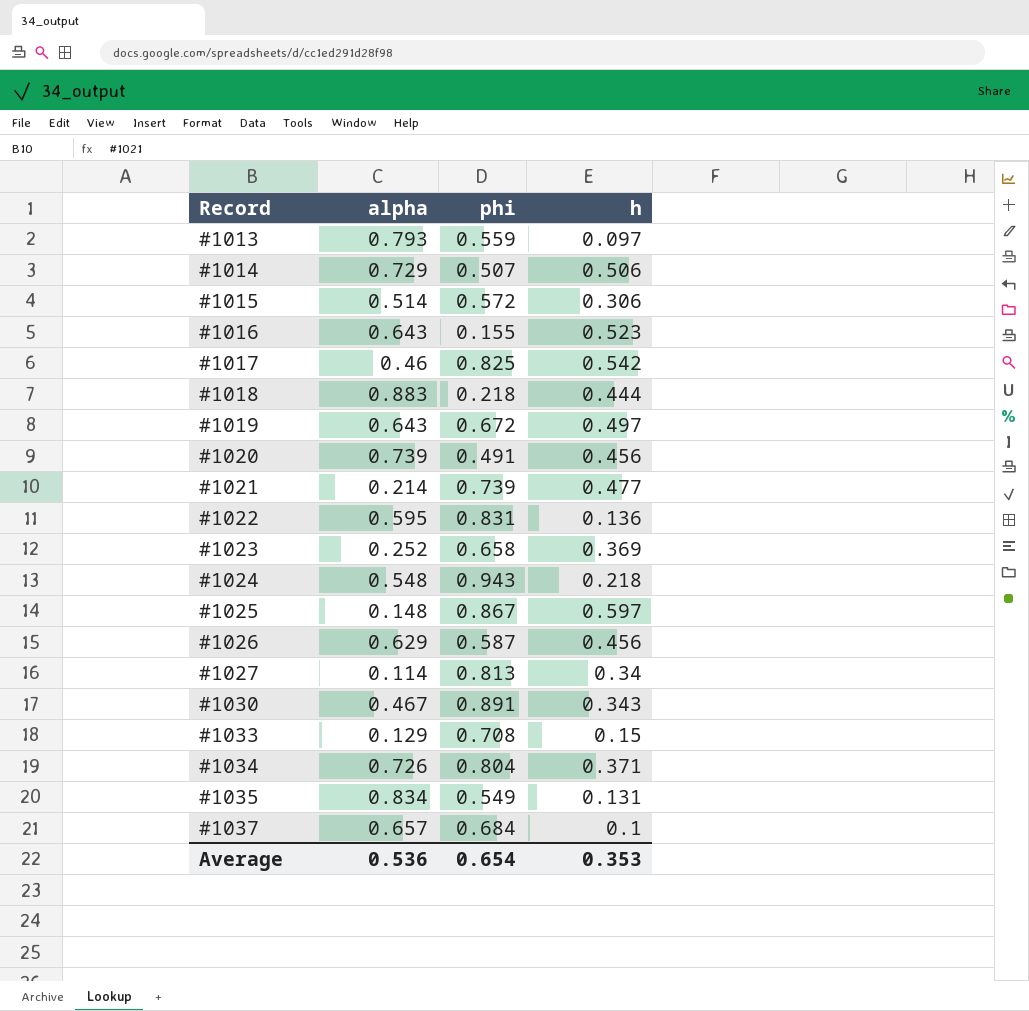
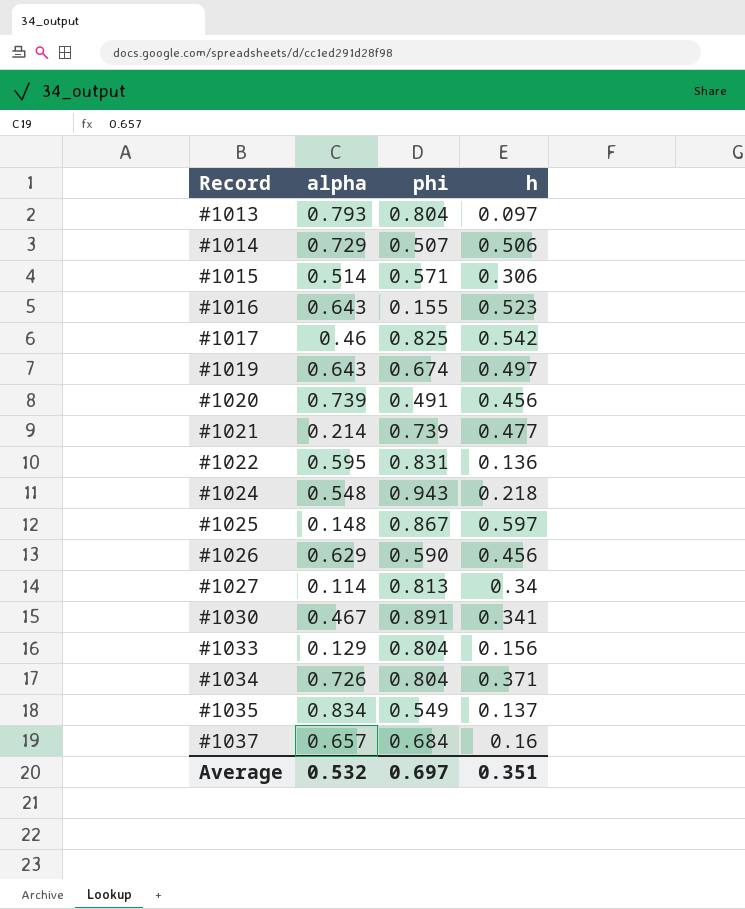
row #1018: 0.883 | 0.218 | 0.444 -> none
row #1023: 0.252 | 0.658 | 0.369 -> none
#1013 | phi: 0.559 -> 0.804
#1015 | phi: 0.572 -> 0.571
#1019 | phi: 0.672 -> 0.674
#1026 | phi: 0.587 -> 0.590
#1030 | h: 0.343 -> 0.341
#1033 | phi: 0.708 -> 0.804
#1033 | h: 0.15 -> 0.156
#1035 | h: 0.131 -> 0.137
#1037 | h: 0.1 -> 0.16
Average | alpha: 0.536 -> 0.532
Average | phi: 0.654 -> 0.697
Average | h: 0.353 -> 0.351

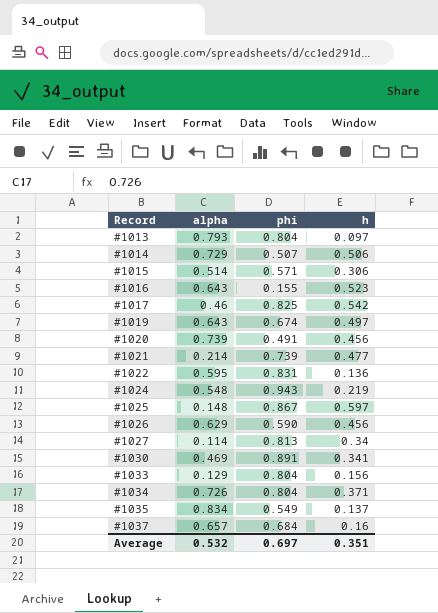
#1024 | h: 0.218 -> 0.219
#1030 | alpha: 0.467 -> 0.469

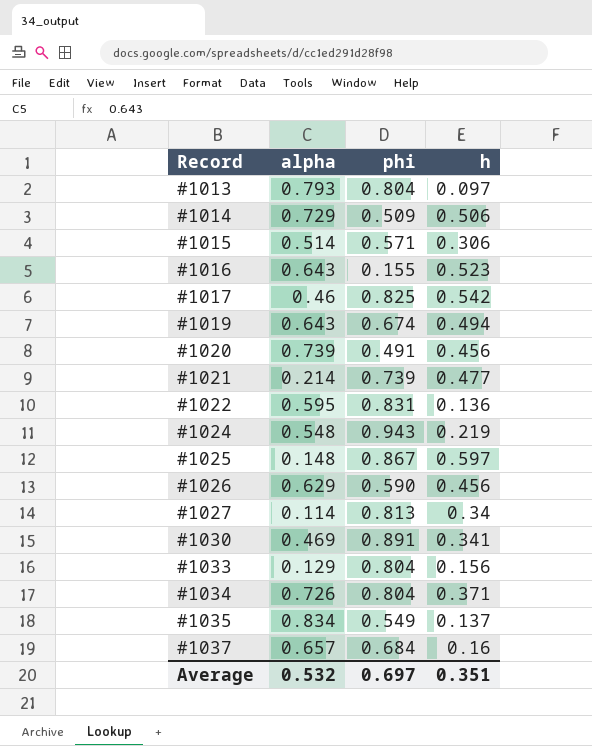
#1014 | phi: 0.507 -> 0.509
#1019 | h: 0.497 -> 0.494

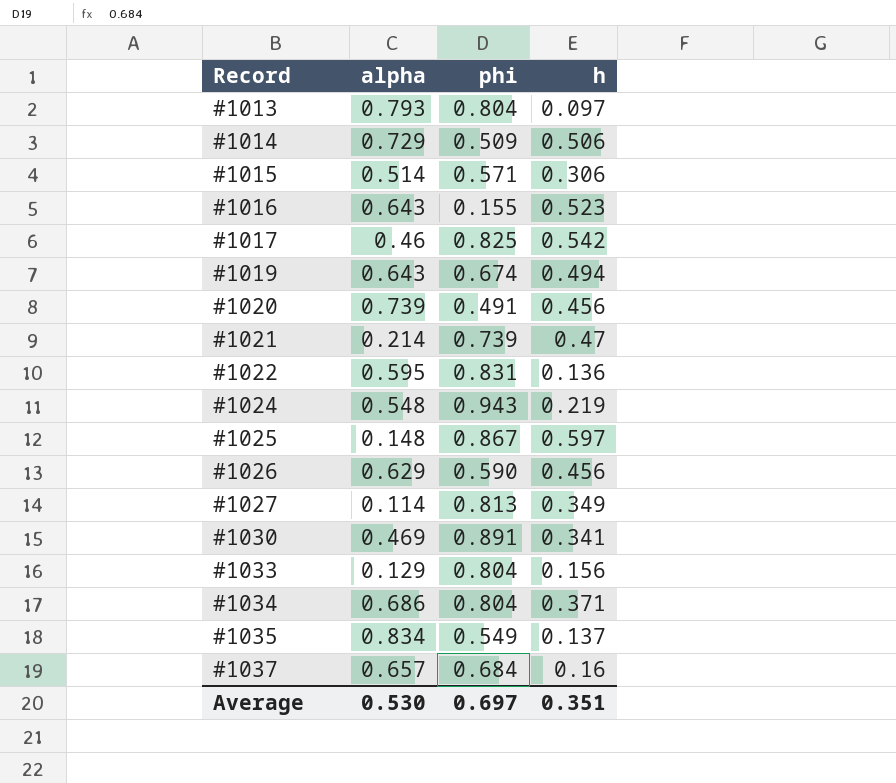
#1021 | h: 0.477 -> 0.47
#1027 | h: 0.34 -> 0.349
#1034 | alpha: 0.726 -> 0.686
Average | alpha: 0.532 -> 0.530

